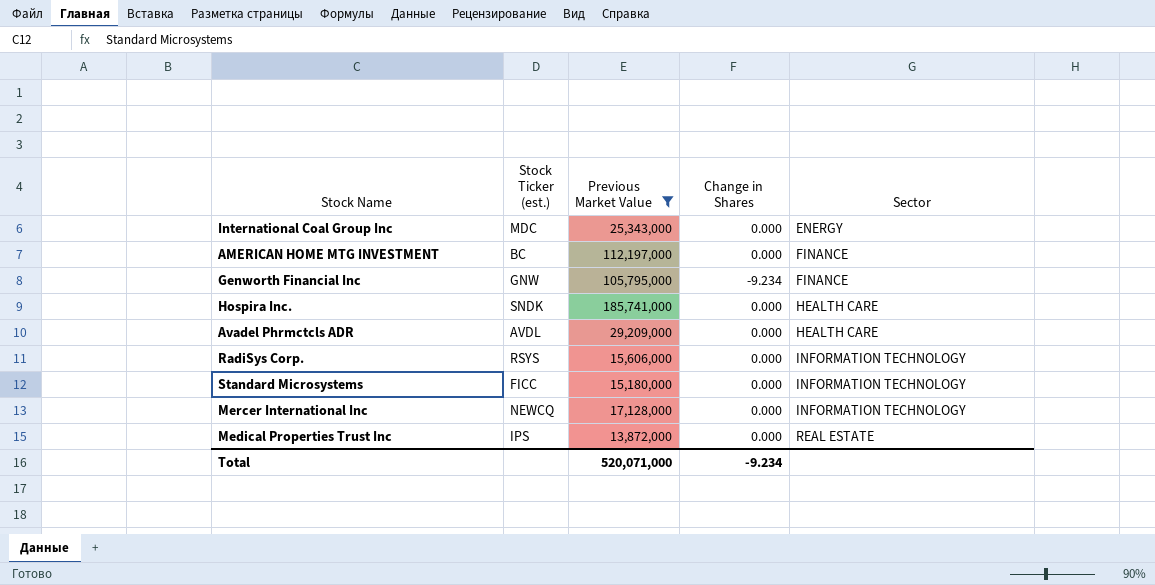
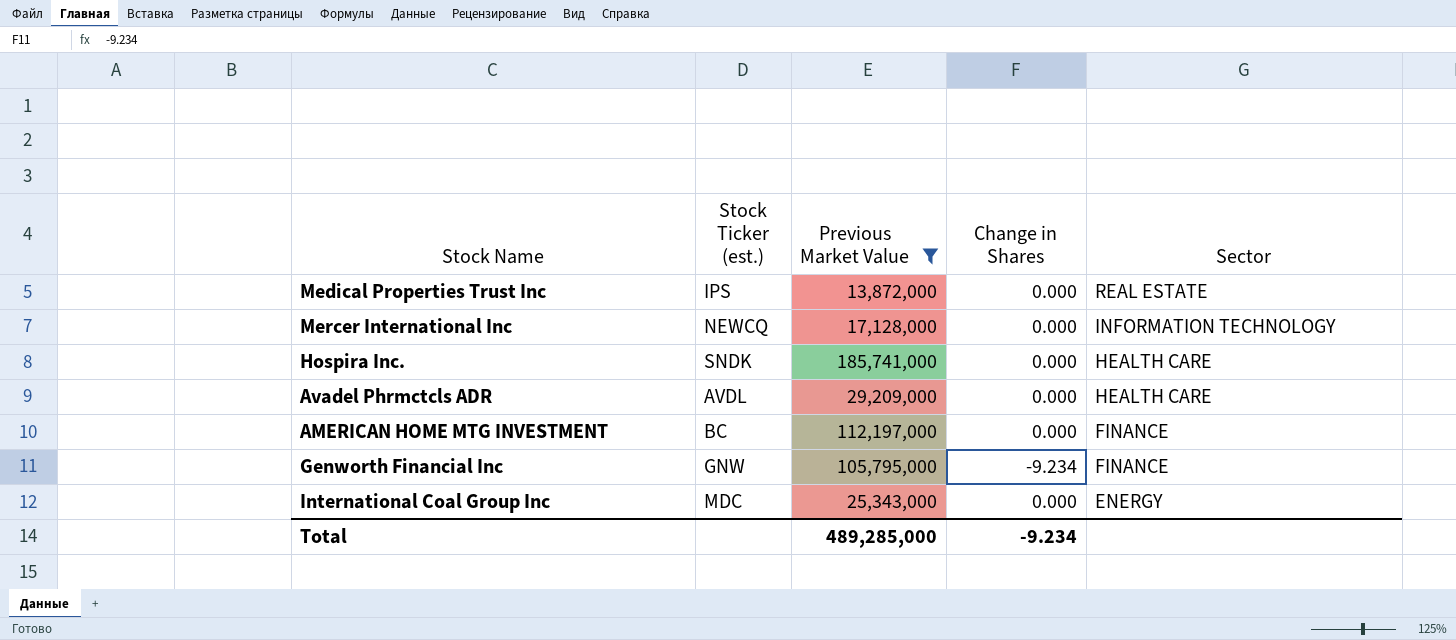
row order: Sector ascending -> Sector descending
row RadiSys Corp.: RSYS | 15,606,000 | 0.000 | INFORMATION TECHNOLOGY -> none
row Standard Microsystems: FICC | 15,180,000 | 0.000 | INFORMATION TECHNOLOGY -> none
Total | Previous Market Value: 520,071,000 -> 489,285,000

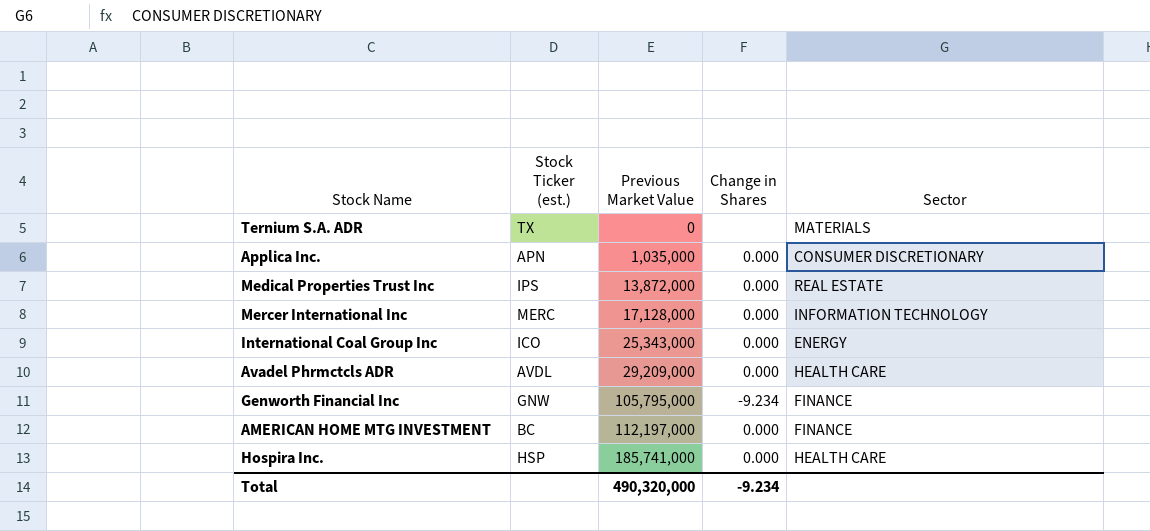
filter: Previous Market Value >= 13,872,000 -> none
row order: Sector descending -> Previous Market Value ascending
Mercer International Inc | Stock Ticker (est.): NEWCQ -> MERC
International Coal Group Inc | Stock Ticker (est.): MDC -> ICO
Hospira Inc. | Stock Ticker (est.): SNDK -> HSP
Total | Previous Market Value: 489,285,000 -> 490,320,000

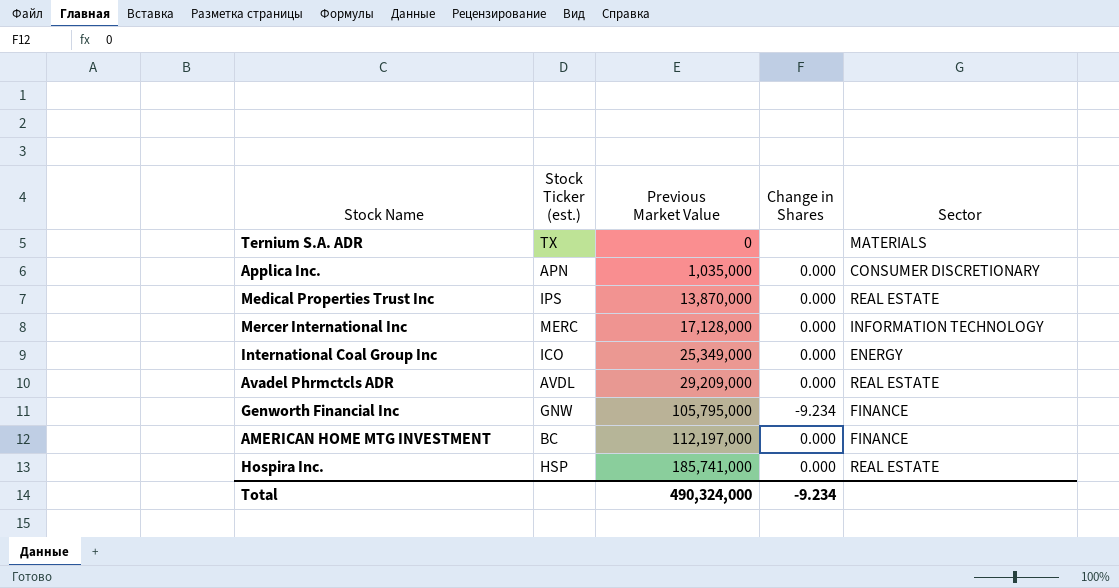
Medical Properties Trust Inc | Previous Market Value: 13,872,000 -> 13,870,000
International Coal Group Inc | Previous Market Value: 25,343,000 -> 25,349,000
Avadel Phrmctcls ADR | Sector: HEALTH CARE -> REAL ESTATE
Hospira Inc. | Sector: HEALTH CARE -> REAL ESTATE
Total | Previous Market Value: 490,320,000 -> 490,324,000

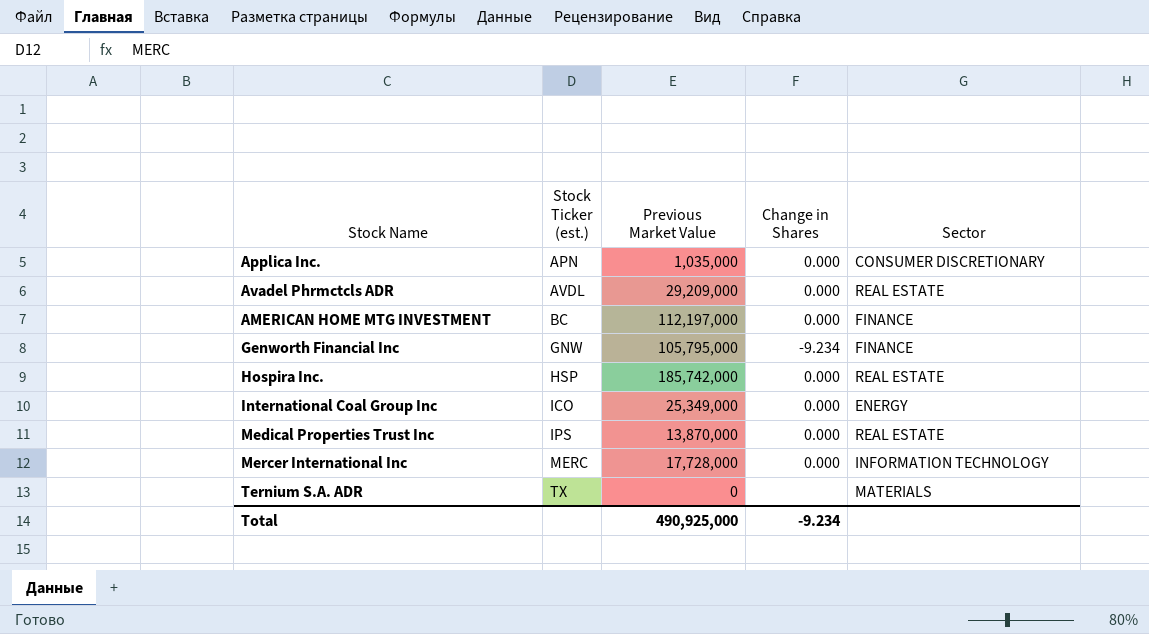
row order: Previous Market Value ascending -> Stock Ticker (est.) ascending
Hospira Inc. | Previous Market Value: 185,741,000 -> 185,742,000
Mercer International Inc | Previous Market Value: 17,128,000 -> 17,728,000
Total | Previous Market Value: 490,324,000 -> 490,925,000

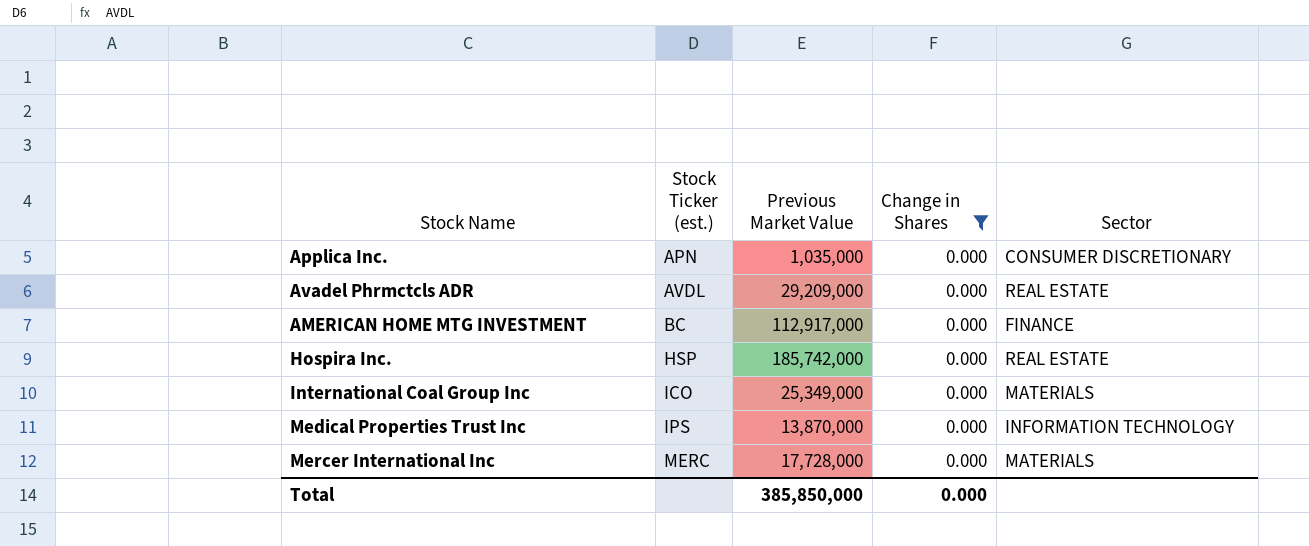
filter: none -> Change in Shares = 0.000
AMERICAN HOME MTG INVESTMENT | Previous Market Value: 112,197,000 -> 112,917,000
International Coal Group Inc | Sector: ENERGY -> MATERIALS
Medical Properties Trust Inc | Sector: REAL ESTATE -> INFORMATION TECHNOLOGY
Mercer International Inc | Sector: INFORMATION TECHNOLOGY -> MATERIALS
Total | Previous Market Value: 490,925,000 -> 385,850,000
Total | Change in Shares: -9.234 -> 0.000

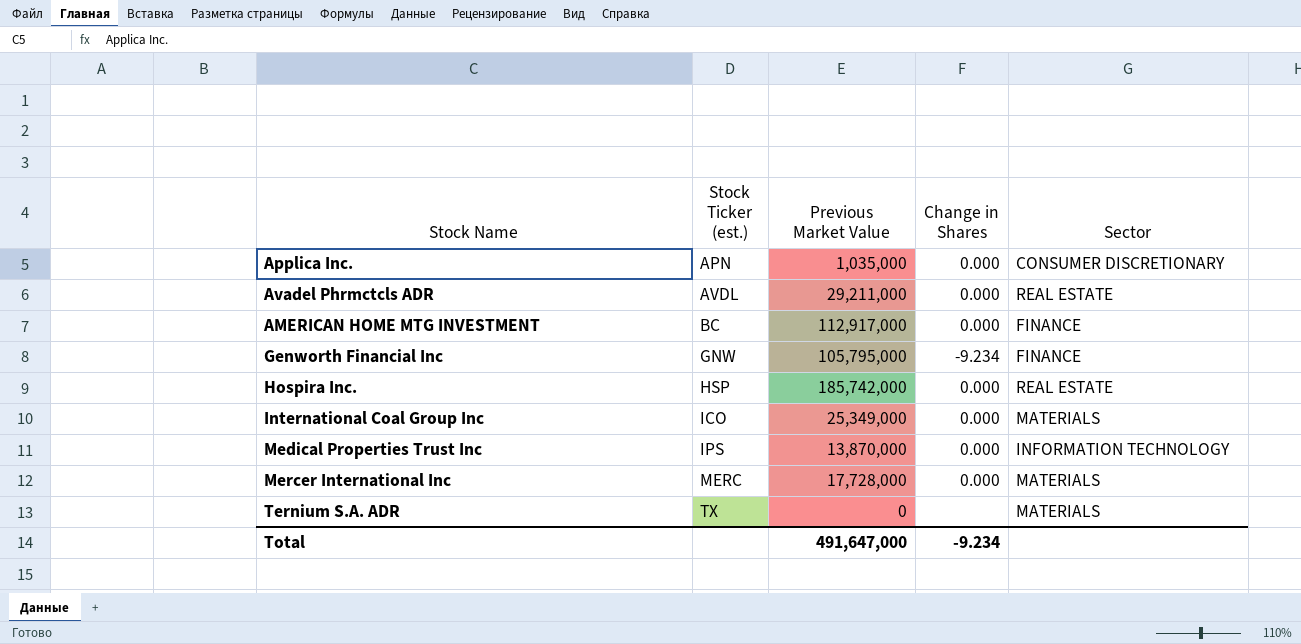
filter: Change in Shares = 0.000 -> none
Avadel Phrmctcls ADR | Previous Market Value: 29,209,000 -> 29,211,000
Total | Previous Market Value: 385,850,000 -> 491,647,000
Total | Change in Shares: 0.000 -> -9.234

